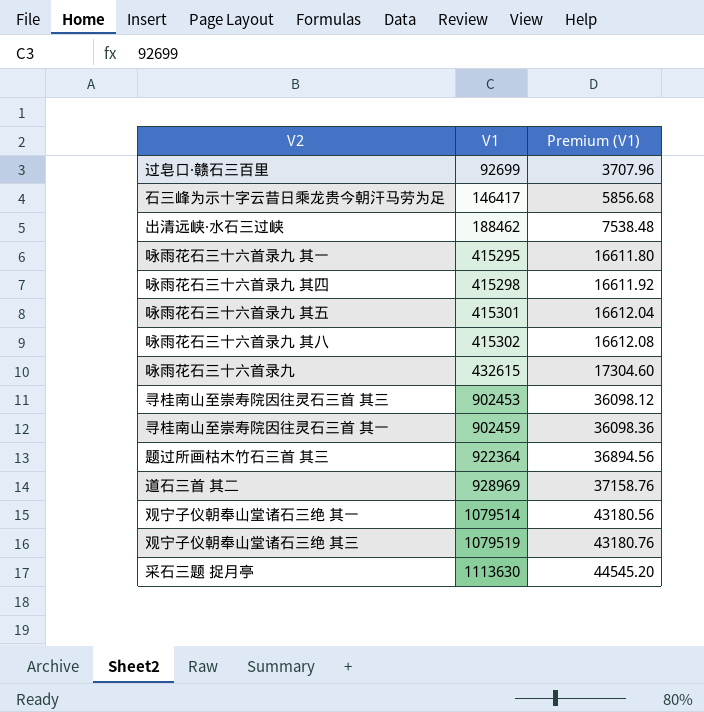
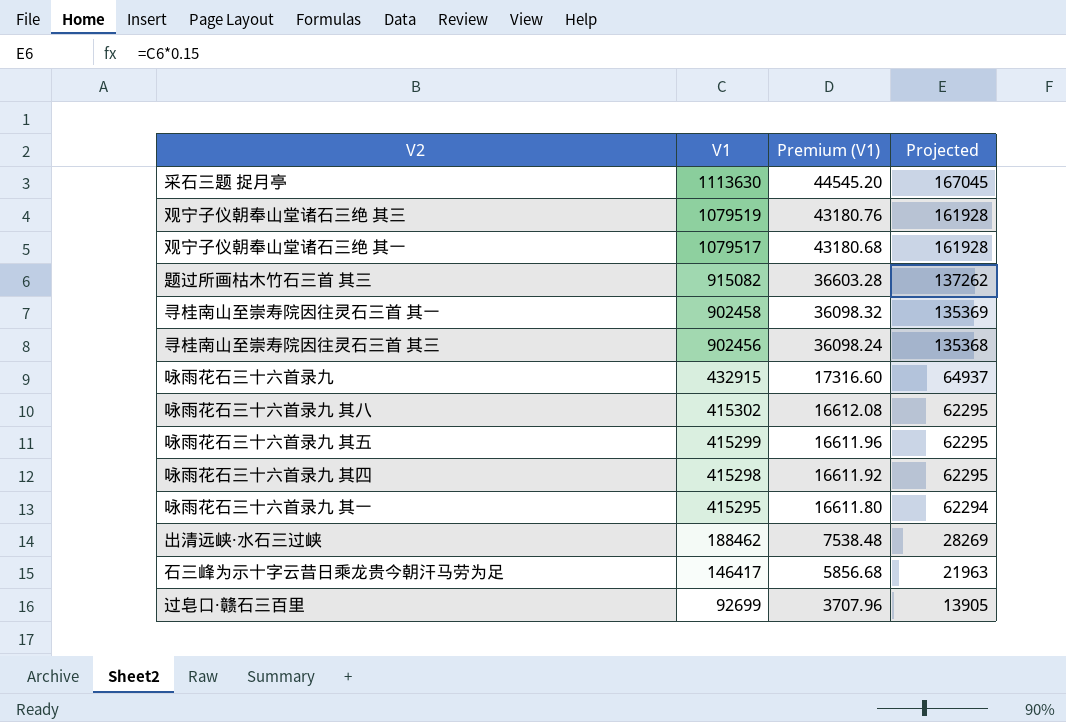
row order: V1 ascending -> V1 descending
column Projected | formula: none -> [V1] * 0.15
row 道石三首 其二: 928969 | 37158.76 -> none
观宁子仪朝奉山堂诸石三绝 其一 | V1: 1079514 -> 1079517
观宁子仪朝奉山堂诸石三绝 其一 | Premium (V1): 43180.56 -> 43180.68
题过所画枯木竹石三首 其三 | V1: 922364 -> 915082
题过所画枯木竹石三首 其三 | Premium (V1): 36894.56 -> 36603.28
寻桂南山至崇寿院因往灵石三首 其一 | V1: 902459 -> 902458
寻桂南山至崇寿院因往灵石三首 其一 | Premium (V1): 36098.36 -> 36098.32
寻桂南山至崇寿院因往灵石三首 其三 | V1: 902453 -> 902456
寻桂南山至崇寿院因往灵石三首 其三 | Premium (V1): 36098.12 -> 36098.24
咏雨花石三十六首录九 | V1: 432615 -> 432915
咏雨花石三十六首录九 | Premium (V1): 17304.60 -> 17316.60
咏雨花石三十六首录九 其五 | V1: 415301 -> 415299
咏雨花石三十六首录九 其五 | Premium (V1): 16612.04 -> 16611.96

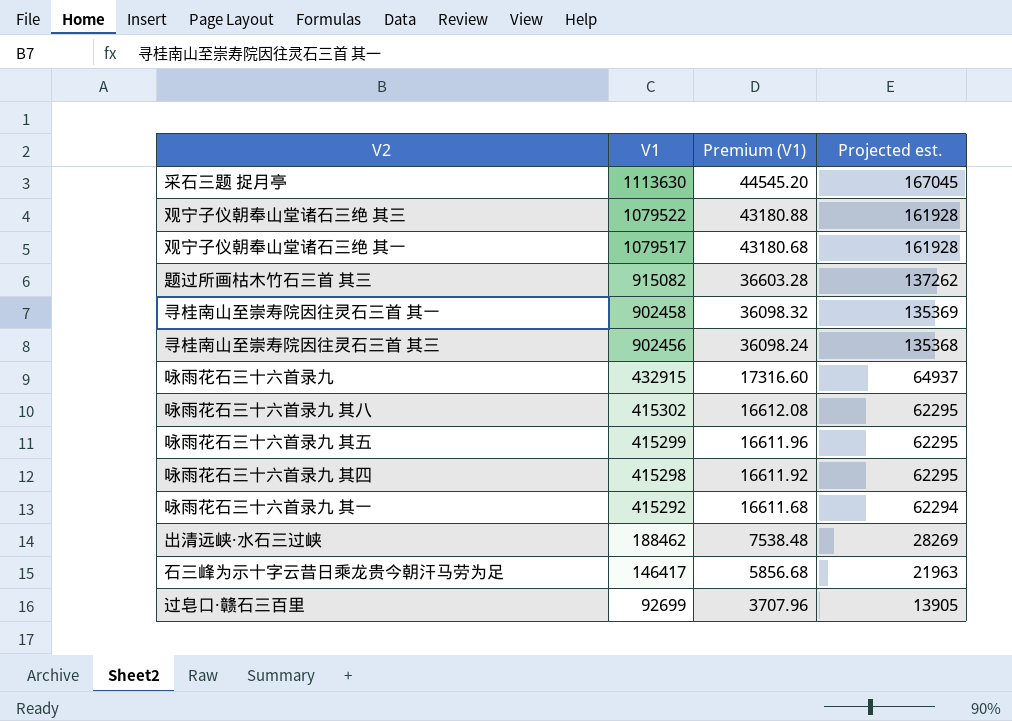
column name: Projected -> Projected est.
观宁子仪朝奉山堂诸石三绝 其三 | V1: 1079519 -> 1079522
观宁子仪朝奉山堂诸石三绝 其三 | Premium (V1): 43180.76 -> 43180.88
咏雨花石三十六首录九 其一 | V1: 415295 -> 415292
咏雨花石三十六首录九 其一 | Premium (V1): 16611.80 -> 16611.68

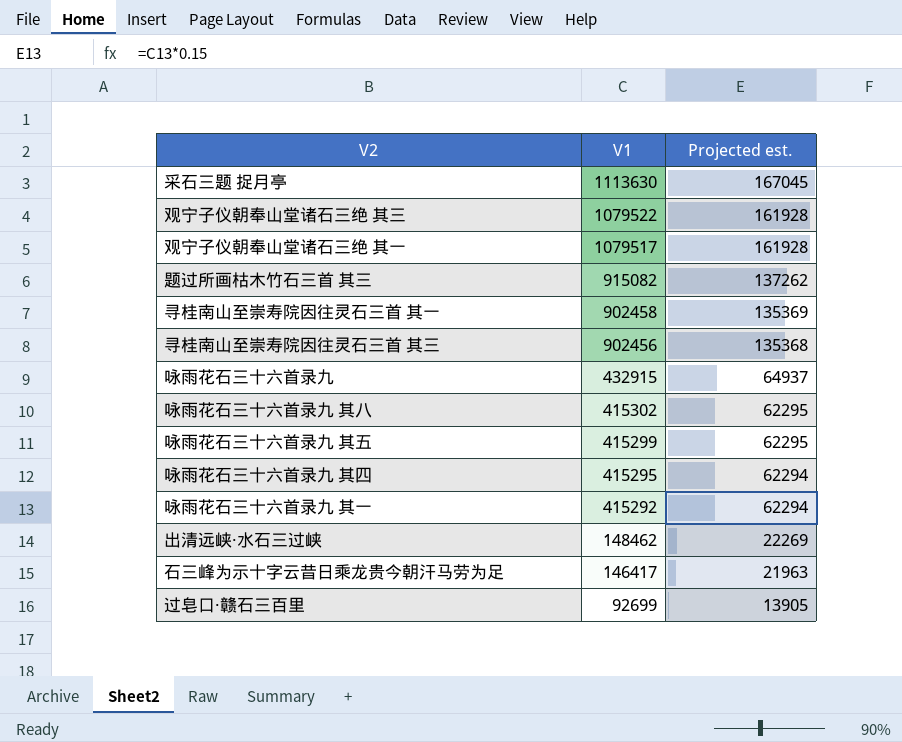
column Premium (V1) | formula: [V1] * 0.04 -> none
咏雨花石三十六首录九 其四 | V1: 415298 -> 415295
咏雨花石三十六首录九 其四 | Projected est.: 62295 -> 62294
出清远峡·水石三过峡 | V1: 188462 -> 148462
出清远峡·水石三过峡 | Projected est.: 28269 -> 22269

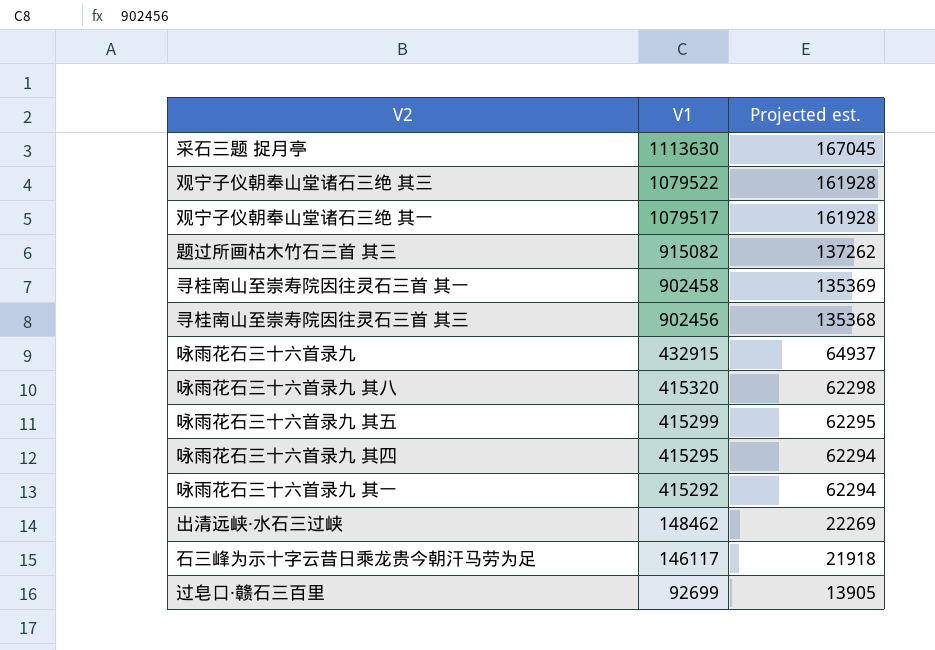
咏雨花石三十六首录九 其八 | V1: 415302 -> 415320
咏雨花石三十六首录九 其八 | Projected est.: 62295 -> 62298
石三峰为示十字云昔日乘龙贵今朝汗马劳为足 | V1: 146417 -> 146117
石三峰为示十字云昔日乘龙贵今朝汗马劳为足 | Projected est.: 21963 -> 21918

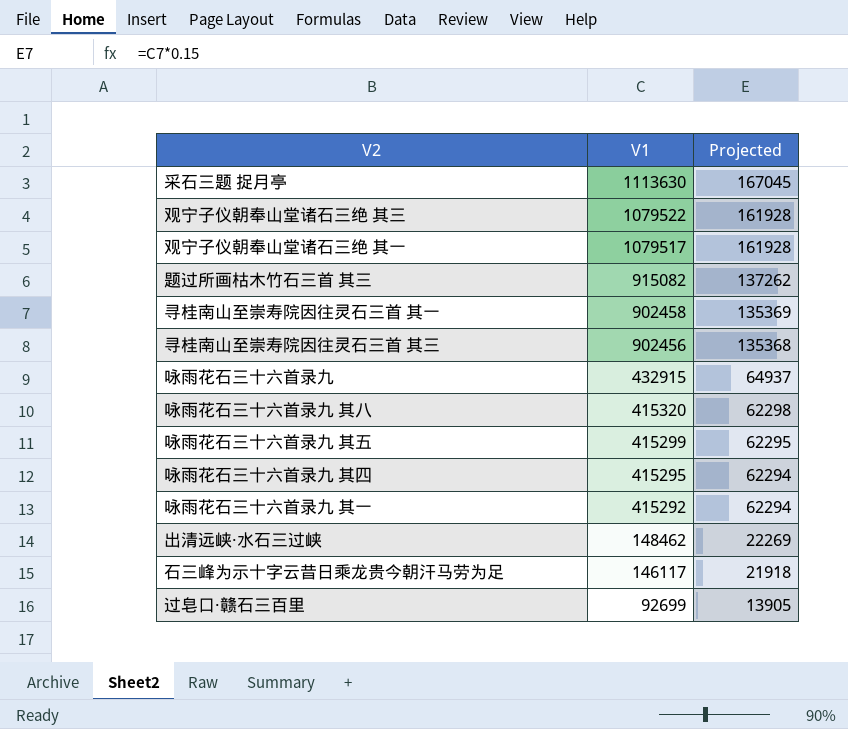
column name: Projected est. -> Projected

